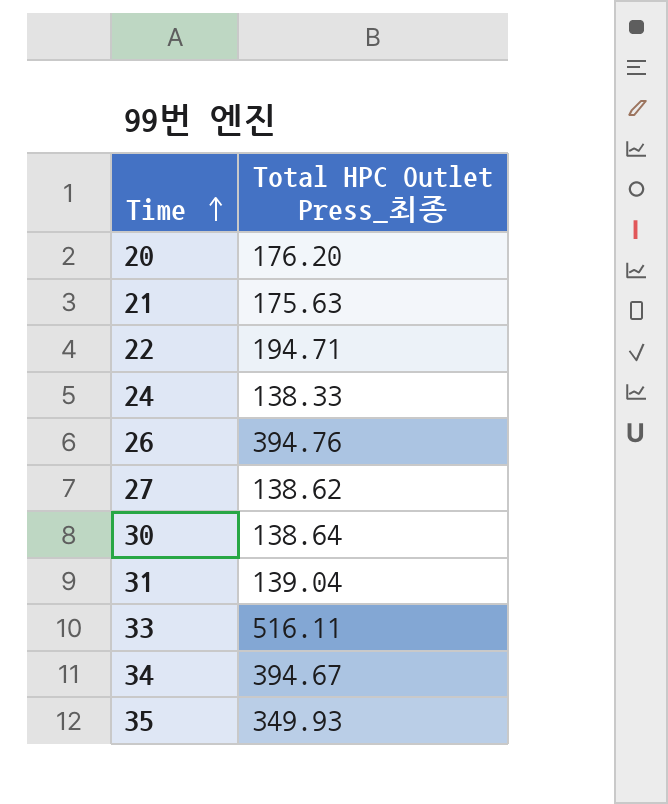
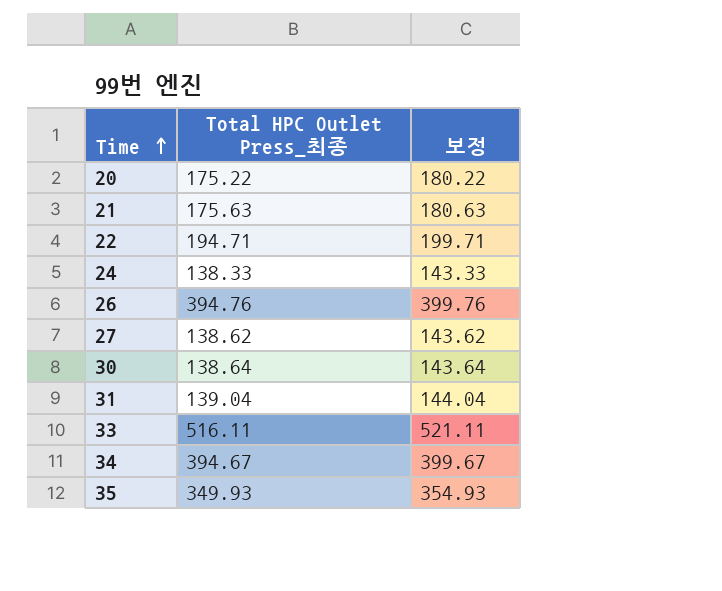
column 보정 | formula: none -> [Total HPC Outlet Press_최종] + 5
20 | Total HPC Outlet Press_최종: 176.20 -> 175.22

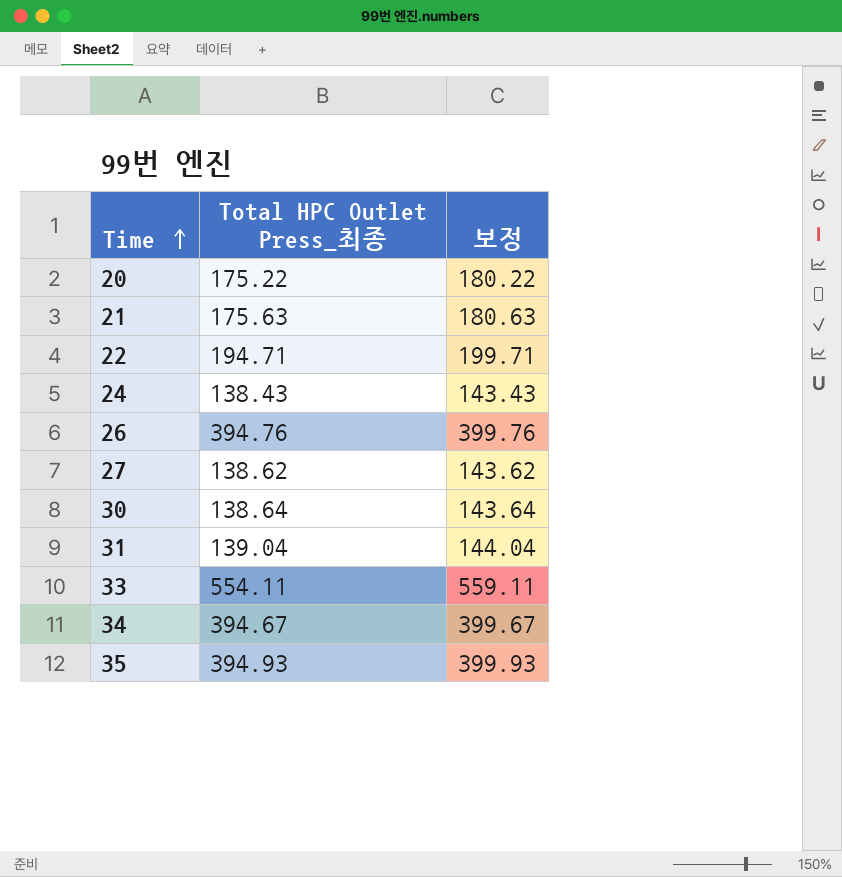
24 | Total HPC Outlet Press_최종: 138.33 -> 138.43
24 | 보정: 143.33 -> 143.43
33 | Total HPC Outlet Press_최종: 516.11 -> 554.11
33 | 보정: 521.11 -> 559.11
35 | Total HPC Outlet Press_최종: 349.93 -> 394.93
35 | 보정: 354.93 -> 399.93

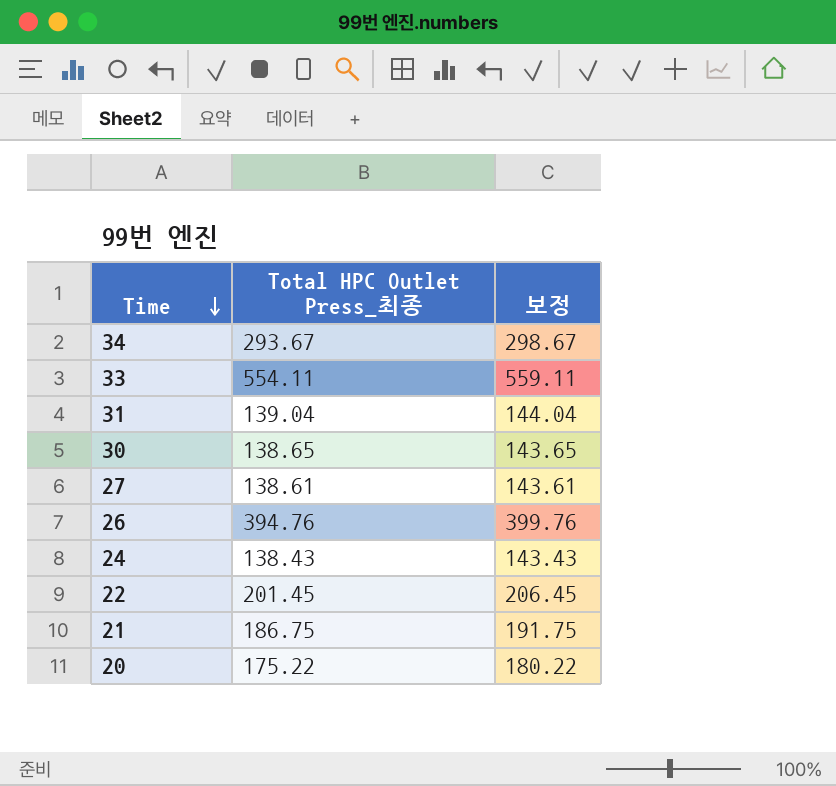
row order: Time ascending -> Time descending
row 35: 394.93 | 399.93 -> none
34 | Total HPC Outlet Press_최종: 394.67 -> 293.67
34 | 보정: 399.67 -> 298.67
30 | Total HPC Outlet Press_최종: 138.64 -> 138.65
30 | 보정: 143.64 -> 143.65
27 | Total HPC Outlet Press_최종: 138.62 -> 138.61
27 | 보정: 143.62 -> 143.61
22 | Total HPC Outlet Press_최종: 194.71 -> 201.45
22 | 보정: 199.71 -> 206.45
21 | Total HPC Outlet Press_최종: 175.63 -> 186.75
21 | 보정: 180.63 -> 191.75

